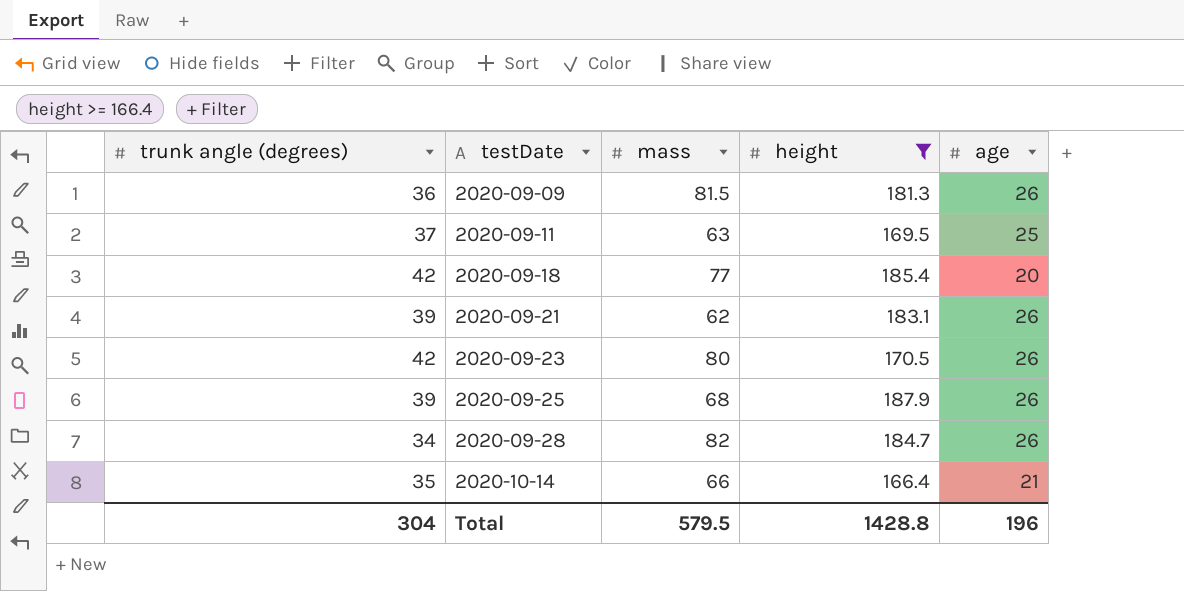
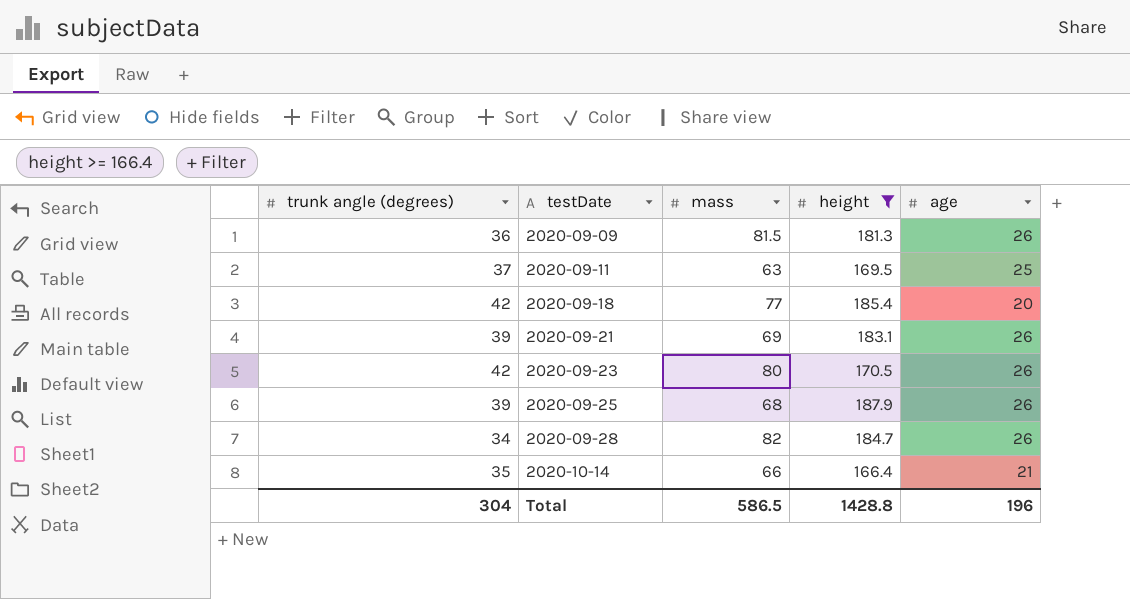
2020-09-21 | mass: 62 -> 69
Total | mass: 579.5 -> 586.5

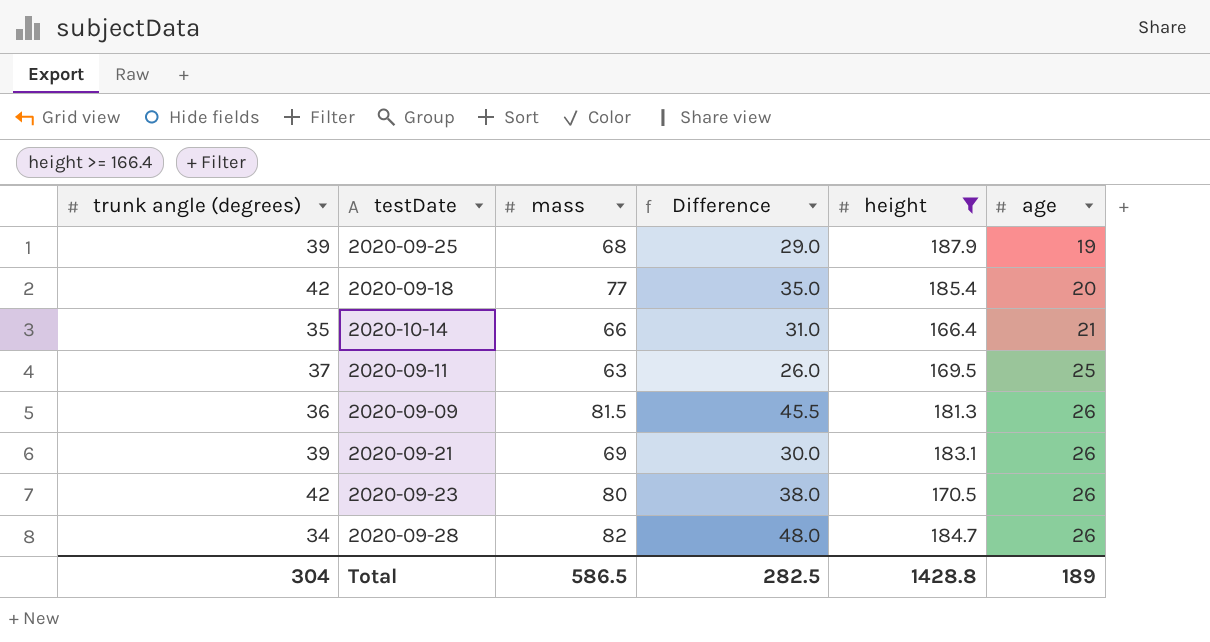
row order: testDate ascending -> age ascending
column Difference | formula: none -> [mass] - [trunk angle (degrees)]
2020-09-25 | age: 26 -> 19
Total | age: 196 -> 189

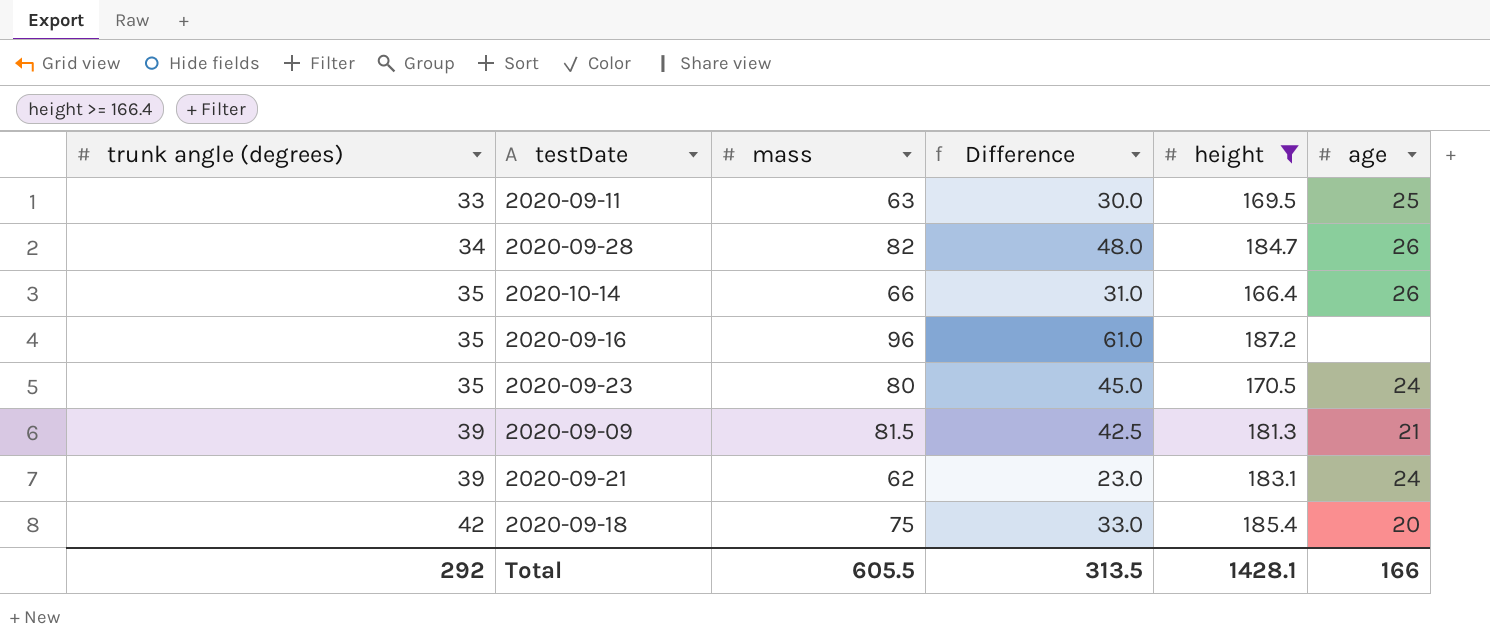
row order: age ascending -> trunk angle (degrees) ascending
row 2020-09-25: 39 | 68 | 29.0 | 187.9 | 19 -> none
2020-09-11 | trunk angle (degrees): 37 -> 33
2020-09-11 | Difference: 26.0 -> 30.0
2020-10-14 | age: 21 -> 26
row 2020-09-16: none -> 35 | 96 | 61.0 | 187.2 | none
2020-09-23 | trunk angle (degrees): 42 -> 35
2020-09-23 | Difference: 38.0 -> 45.0
2020-09-23 | age: 26 -> 24
2020-09-09 | trunk angle (degrees): 36 -> 39
2020-09-09 | Difference: 45.5 -> 42.5
2020-09-09 | age: 26 -> 21
2020-09-21 | mass: 69 -> 62
2020-09-21 | Difference: 30.0 -> 23.0
2020-09-21 | age: 26 -> 24
2020-09-18 | mass: 77 -> 75
2020-09-18 | Difference: 35.0 -> 33.0
Total | trunk angle (degrees): 304 -> 292
Total | mass: 586.5 -> 605.5
Total | Difference: 282.5 -> 313.5
Total | height: 1428.8 -> 1428.1
Total | age: 189 -> 166

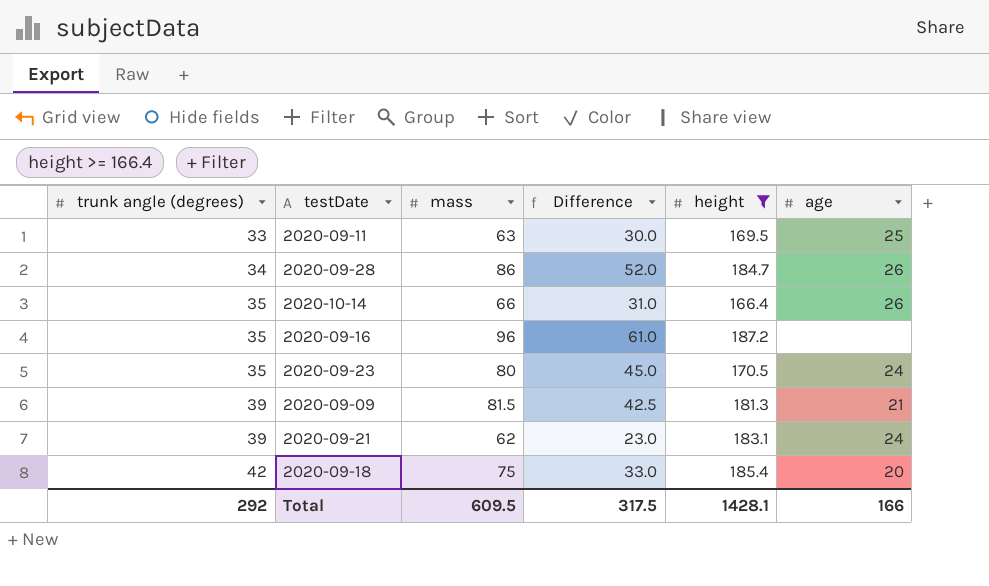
2020-09-28 | mass: 82 -> 86
2020-09-28 | Difference: 48.0 -> 52.0
Total | mass: 605.5 -> 609.5
Total | Difference: 313.5 -> 317.5

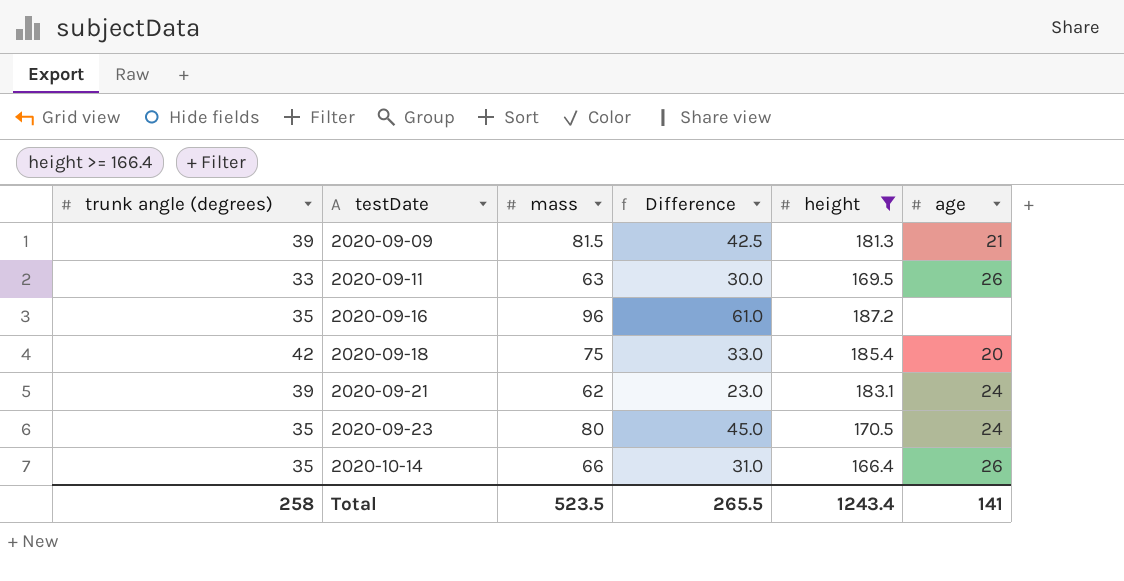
row order: trunk angle (degrees) ascending -> testDate ascending
row 2020-09-28: 34 | 86 | 52.0 | 184.7 | 26 -> none
2020-09-11 | age: 25 -> 26
Total | trunk angle (degrees): 292 -> 258
Total | mass: 609.5 -> 523.5
Total | Difference: 317.5 -> 265.5
Total | height: 1428.1 -> 1243.4
Total | age: 166 -> 141

